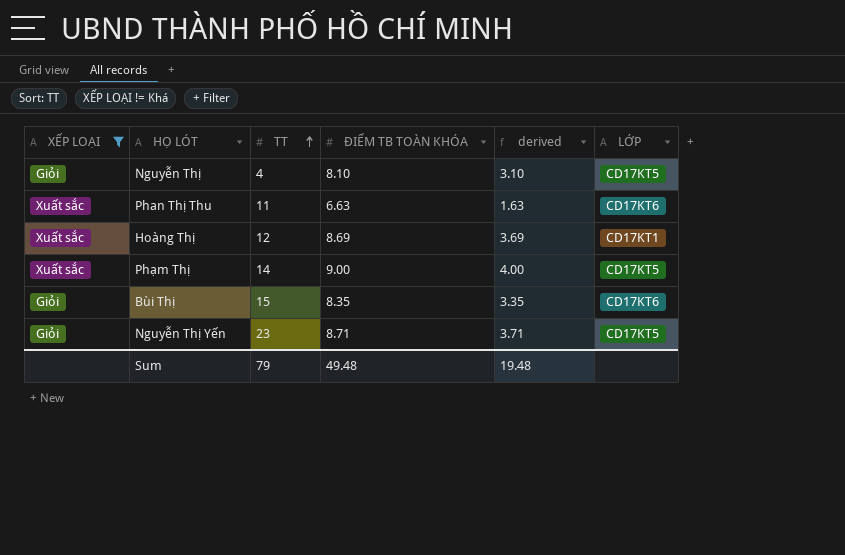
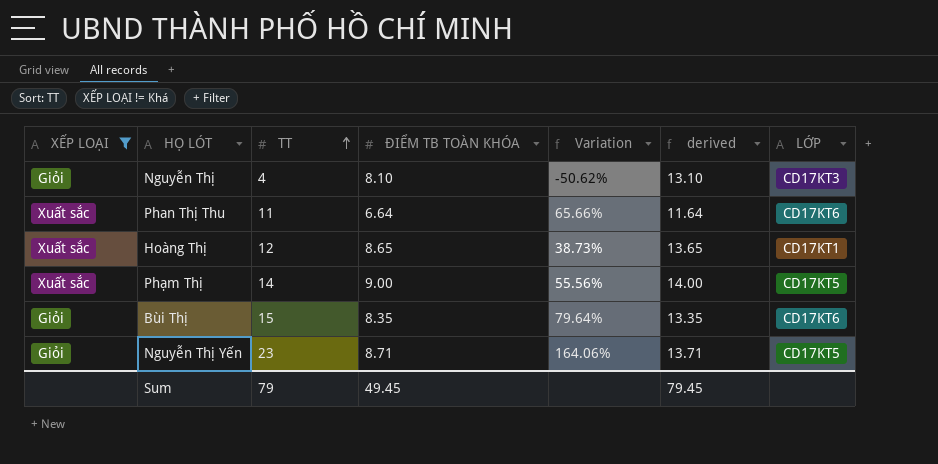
column Variation | formula: none -> ([TT] - [ĐIỂM TB TOÀN KHÓA]) / [ĐIỂM TB TOÀN KHÓA]
column derived | formula: [ĐIỂM TB TOÀN KHÓA] - 5 -> [ĐIỂM TB TOÀN KHÓA] + 5
Nguyễn Thị | LỚP: CD17KT5 -> CD17KT3
Phan Thị Thu | ĐIỂM TB TOÀN KHÓA: 6.63 -> 6.64
Hoàng Thị | ĐIỂM TB TOÀN KHÓA: 8.69 -> 8.65
Sum | ĐIỂM TB TOÀN KHÓA: 49.48 -> 49.45
Sum | derived: 19.48 -> 79.45

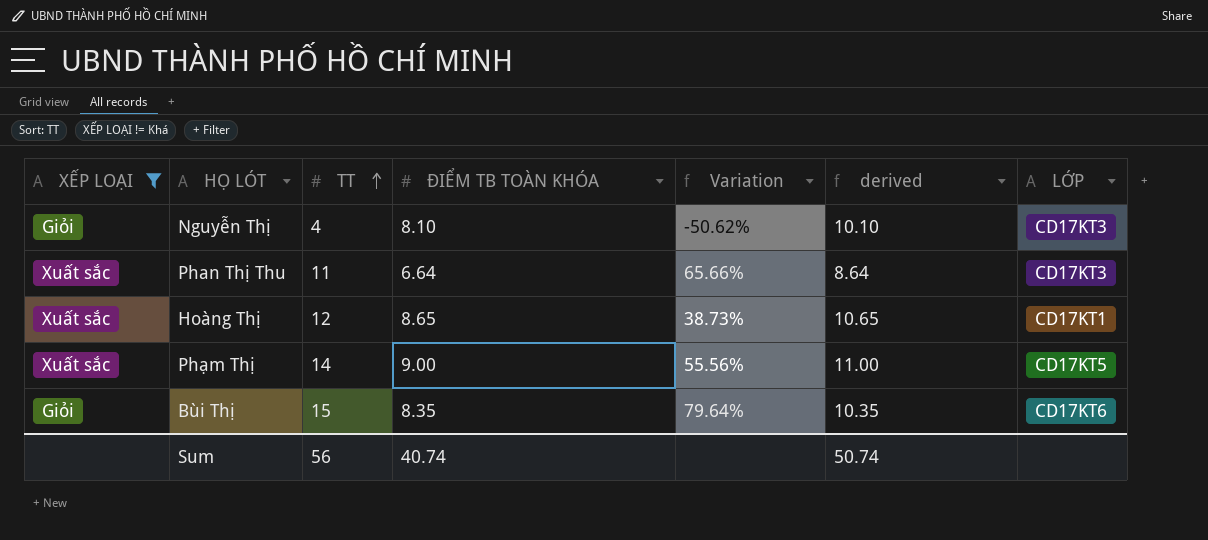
column derived | formula: [ĐIỂM TB TOÀN KHÓA] + 5 -> [ĐIỂM TB TOÀN KHÓA] + 2
row Nguyễn Thị Yến: Giỏi | 23 | 8.71 | 164.06% | 13.71 | CD17KT5 -> none
Phan Thị Thu | LỚP: CD17KT6 -> CD17KT3
Sum | TT: 79 -> 56
Sum | ĐIỂM TB TOÀN KHÓA: 49.45 -> 40.74
Sum | derived: 79.45 -> 50.74

